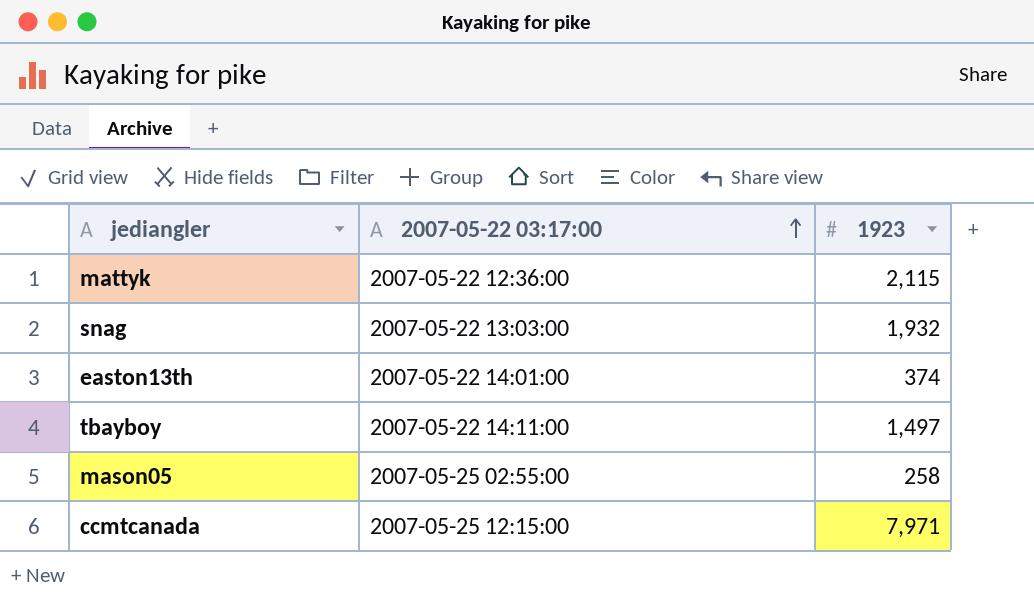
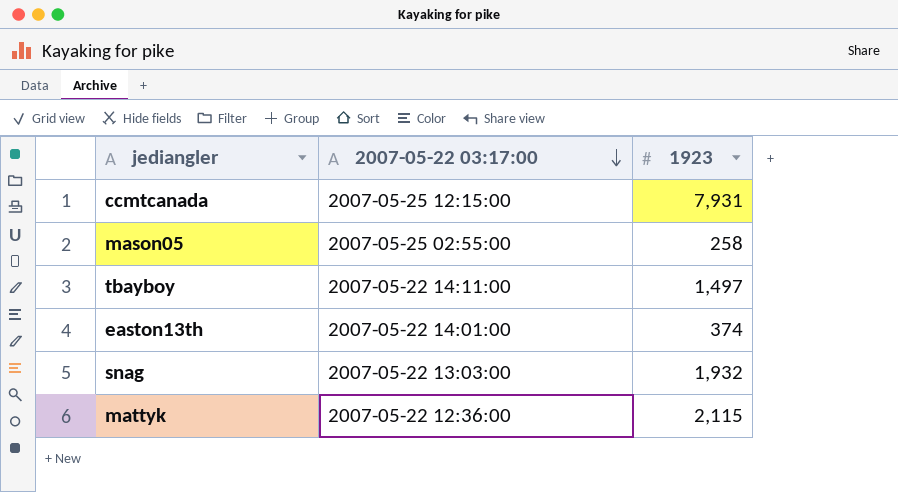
row order: 2007-05-22 03:17:00 ascending -> 2007-05-22 03:17:00 descending
ccmtcanada | 1923: 7,971 -> 7,931

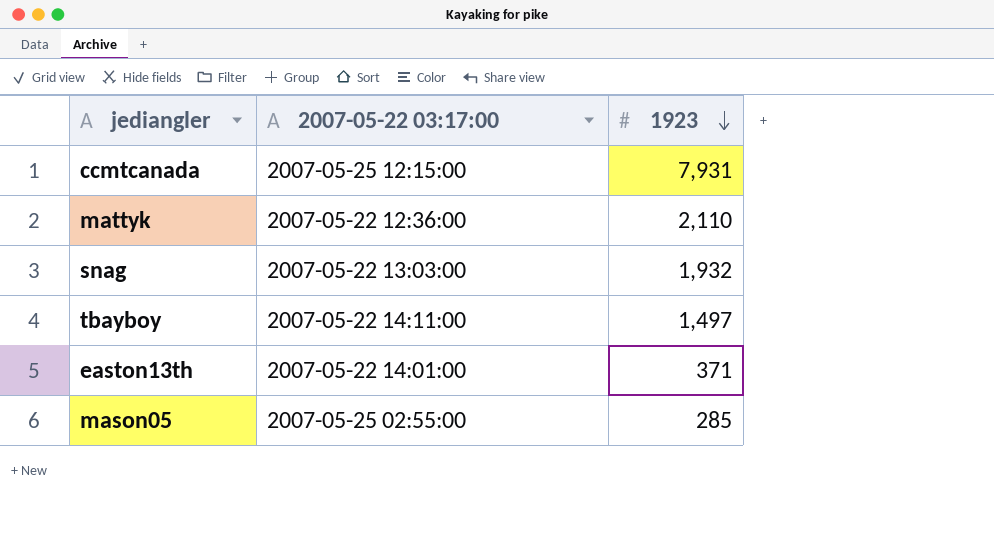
row order: 2007-05-22 03:17:00 descending -> 1923 descending
mattyk | 1923: 2,115 -> 2,110
easton13th | 1923: 374 -> 371
mason05 | 1923: 258 -> 285

